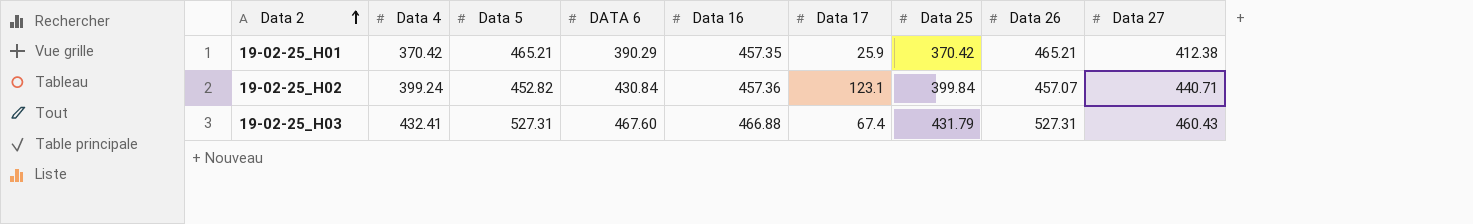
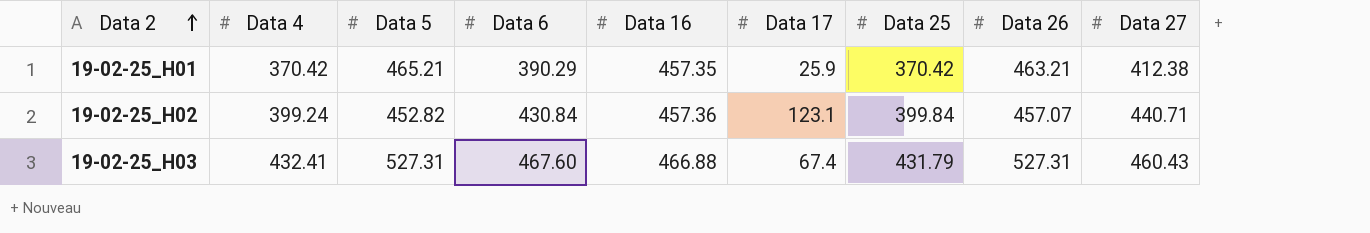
column name: DATA 6 -> Data 6
19-02-25_H01 | Data 26: 465.21 -> 463.21

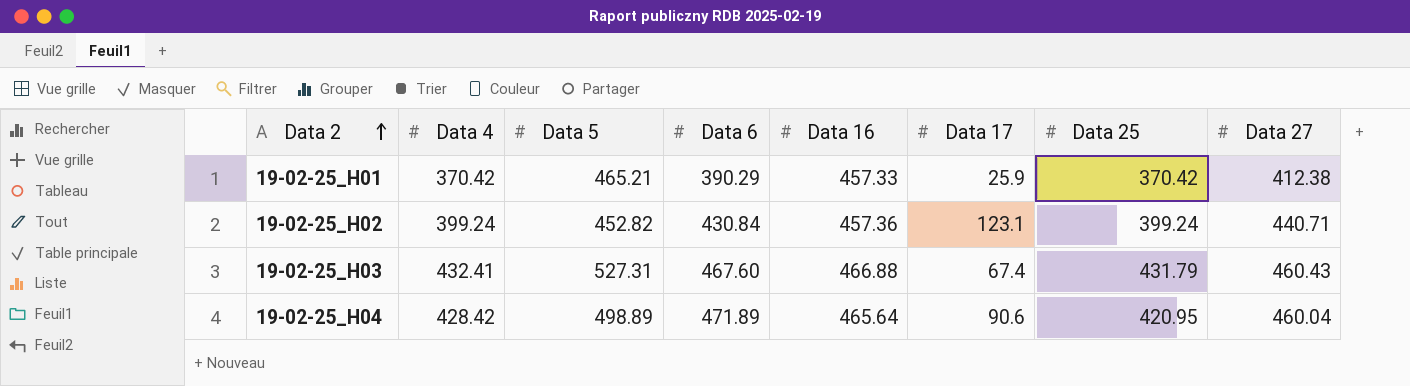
column Data 26 | position: 8 -> none
19-02-25_H01 | Data 16: 457.35 -> 457.33
19-02-25_H02 | Data 25: 399.84 -> 399.24
row 19-02-25_H04: none -> 428.42 | 498.89 | 471.89 | 465.64 | 90.6 | 420.95 | 460.04

